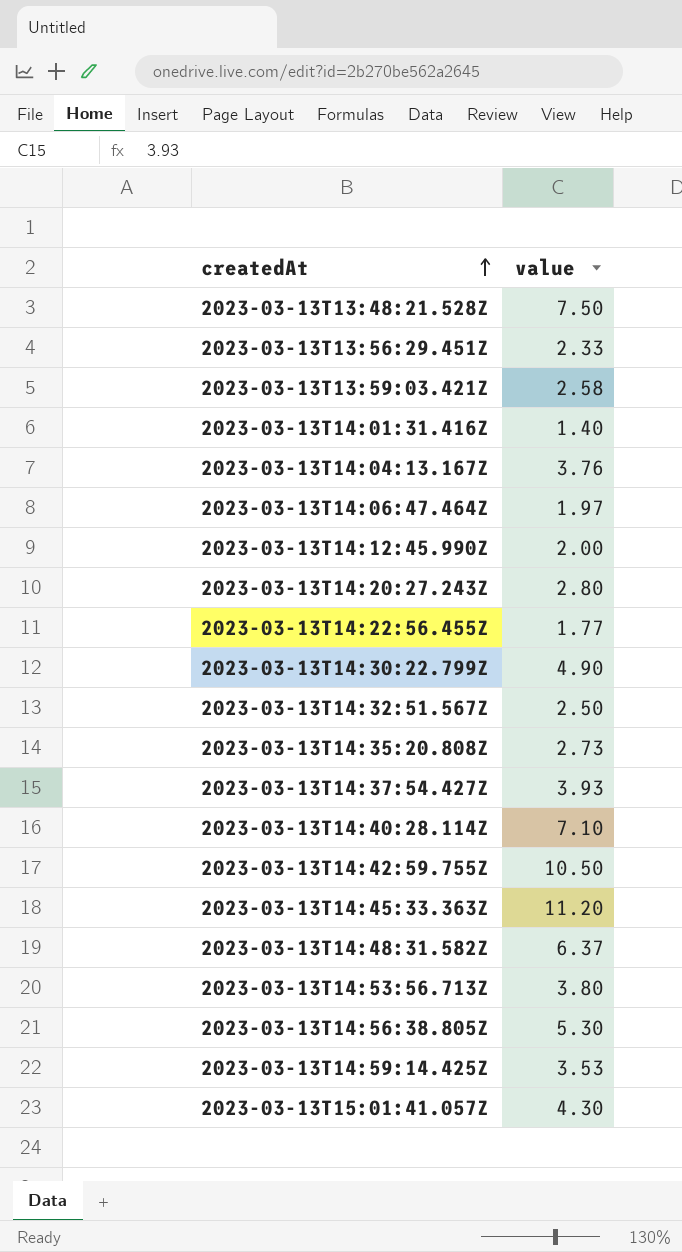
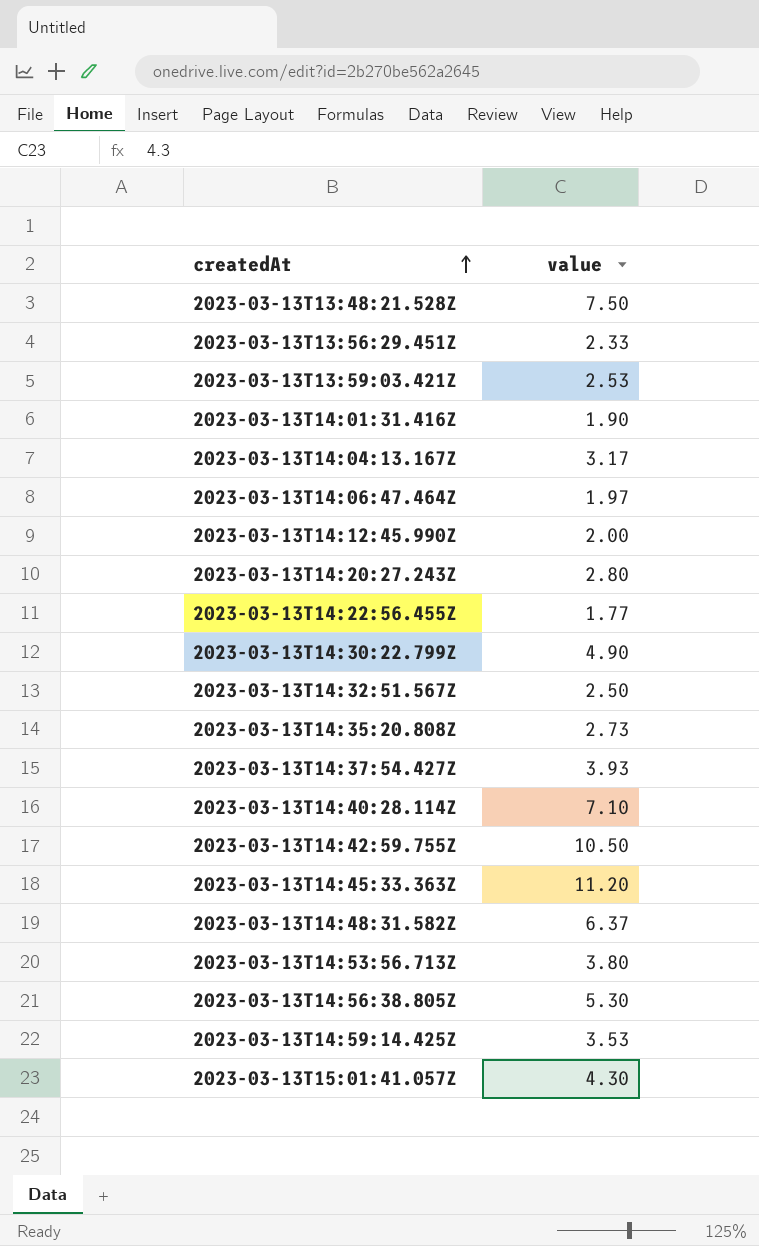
2023-03-13T13:59:03.421Z | value: 2.58 -> 2.53
2023-03-13T14:01:31.416Z | value: 1.40 -> 1.90
2023-03-13T14:04:13.167Z | value: 3.76 -> 3.17

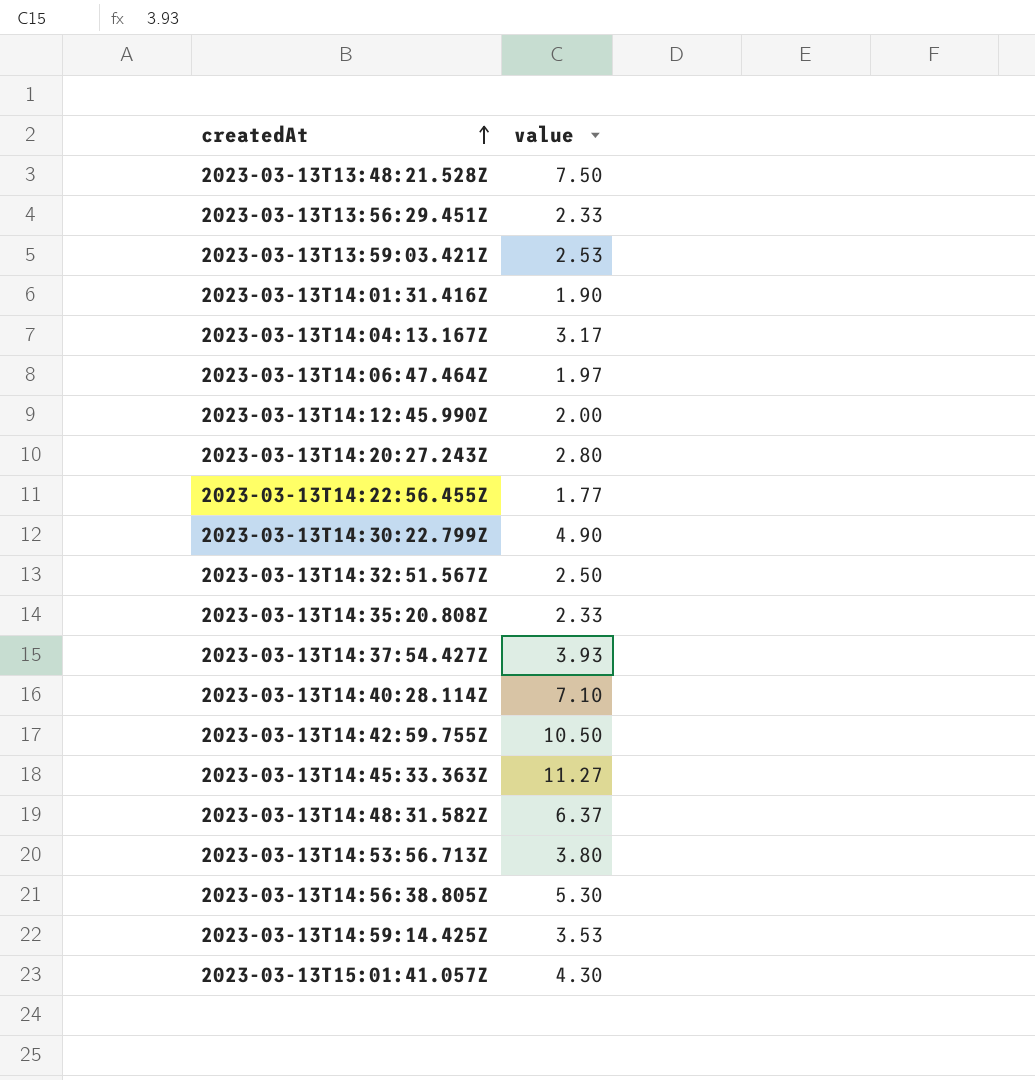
2023-03-13T14:35:20.808Z | value: 2.73 -> 2.33
2023-03-13T14:45:33.363Z | value: 11.20 -> 11.27

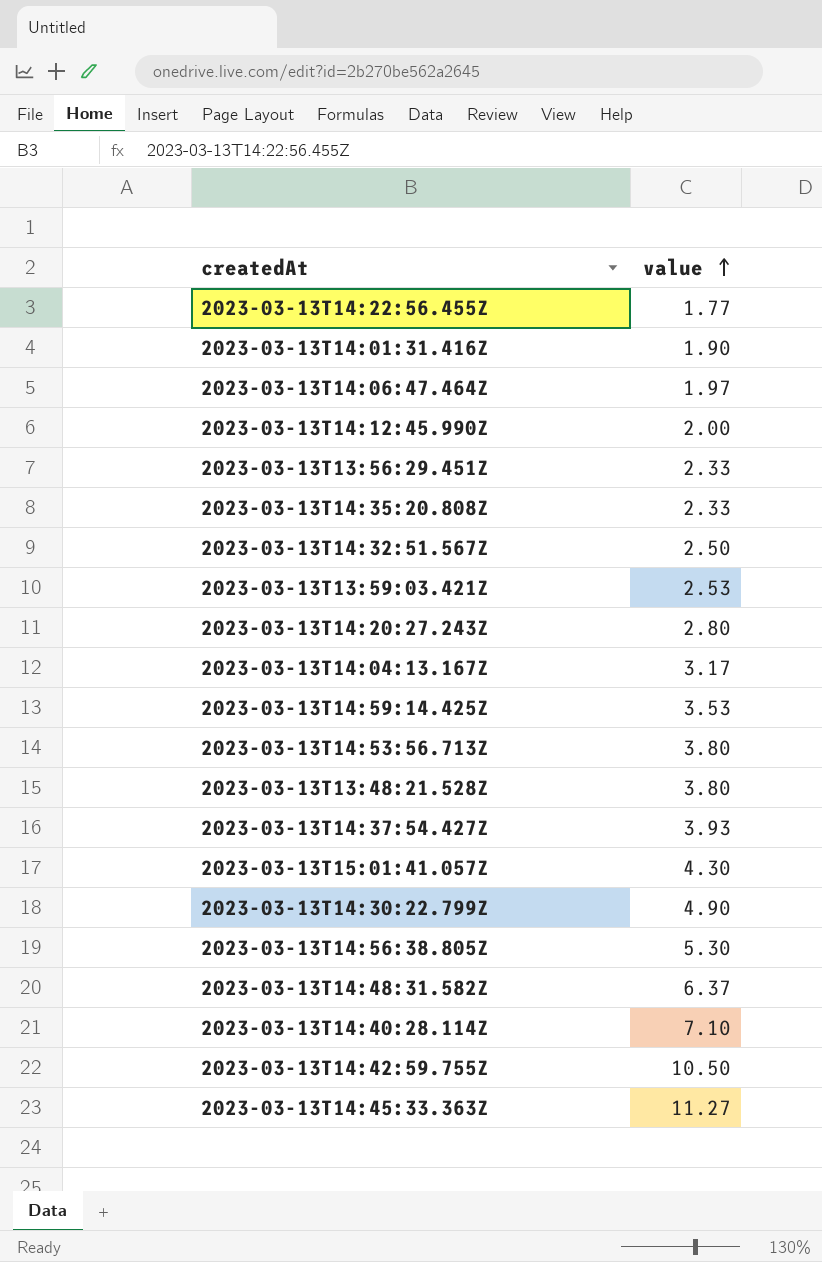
row order: createdAt ascending -> value ascending
2023-03-13T13:48:21.528Z | value: 7.50 -> 3.80

